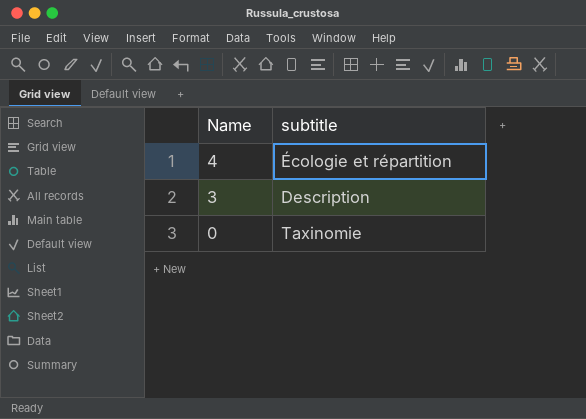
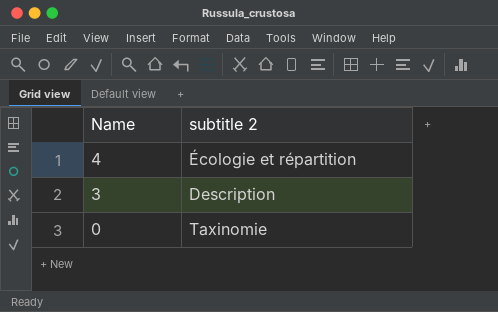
column name: subtitle -> subtitle 2

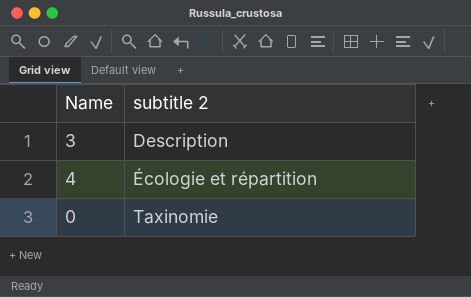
row order: Name descending -> subtitle 2 ascending

